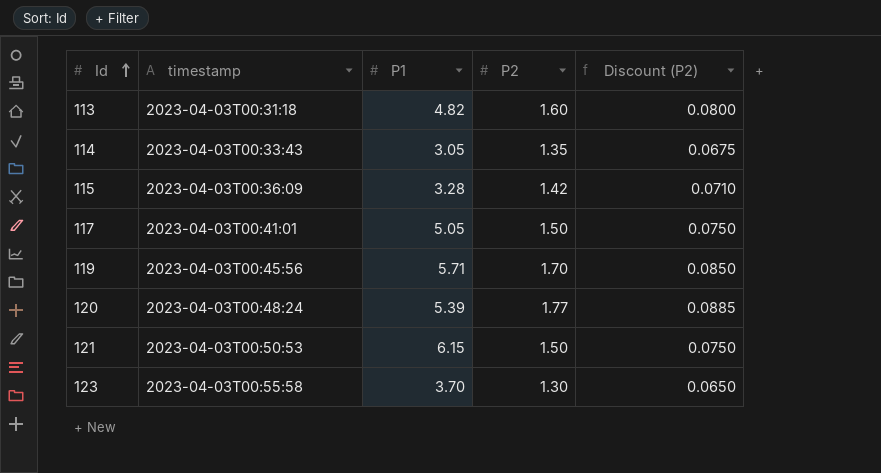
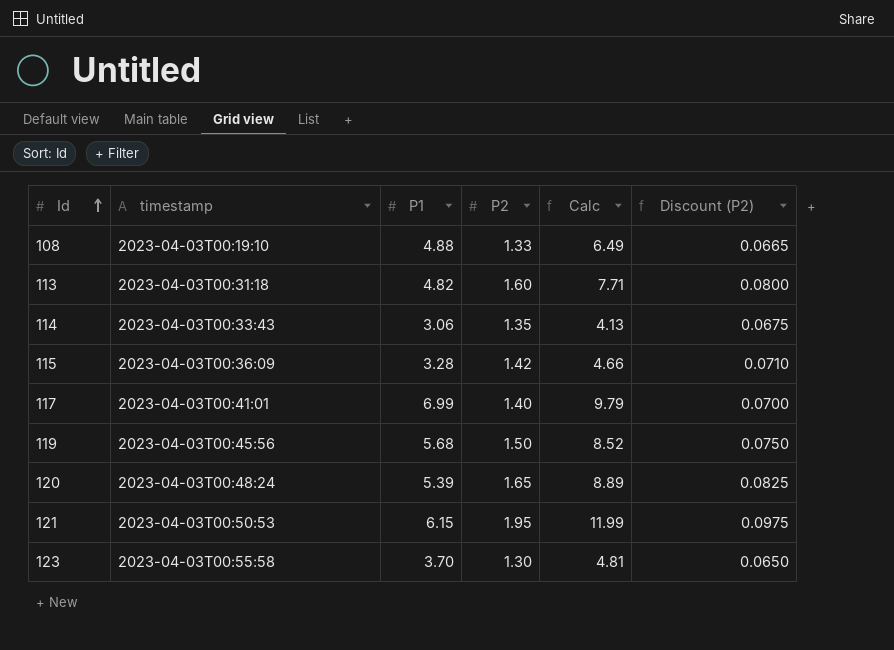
column Calc | formula: none -> [P1] * [P2]
row 108: none -> 2023-04-03T00:19:10 | 4.88 | 1.33 | 6.49 | 0.0665
114 | P1: 3.05 -> 3.06
117 | P1: 5.05 -> 6.99
117 | P2: 1.50 -> 1.40
117 | Discount (P2): 0.0750 -> 0.0700
119 | P1: 5.71 -> 5.68
119 | P2: 1.70 -> 1.50
119 | Discount (P2): 0.0850 -> 0.0750
120 | P2: 1.77 -> 1.65
120 | Discount (P2): 0.0885 -> 0.0825
121 | P2: 1.50 -> 1.95
121 | Discount (P2): 0.0750 -> 0.0975

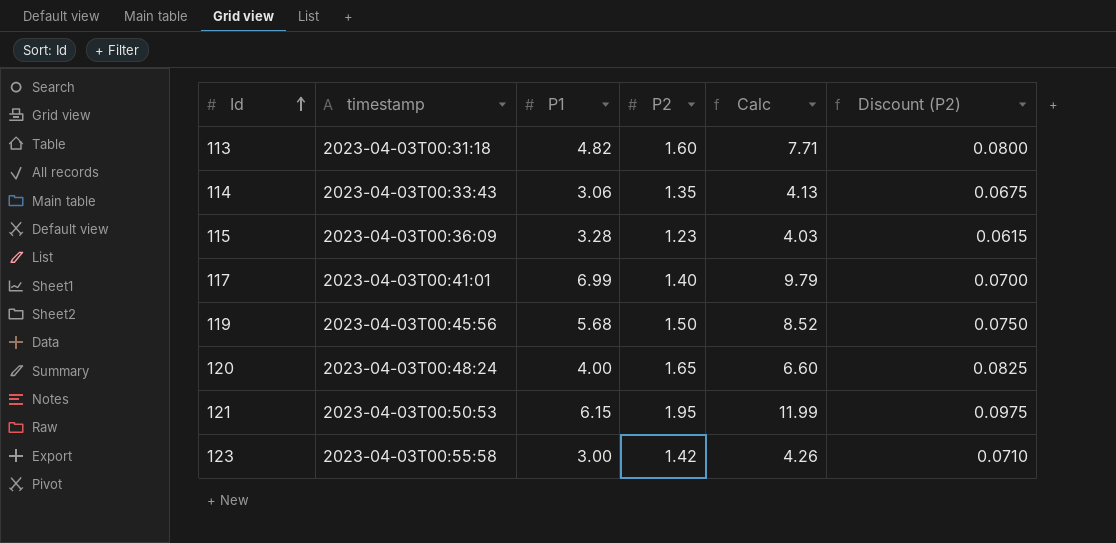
row 108: 2023-04-03T00:19:10 | 4.88 | 1.33 | 6.49 | 0.0665 -> none
115 | P2: 1.42 -> 1.23
115 | Calc: 4.66 -> 4.03
115 | Discount (P2): 0.0710 -> 0.0615
120 | P1: 5.39 -> 4.00
120 | Calc: 8.89 -> 6.60
123 | P1: 3.70 -> 3.00
123 | P2: 1.30 -> 1.42
123 | Calc: 4.81 -> 4.26
123 | Discount (P2): 0.0650 -> 0.0710

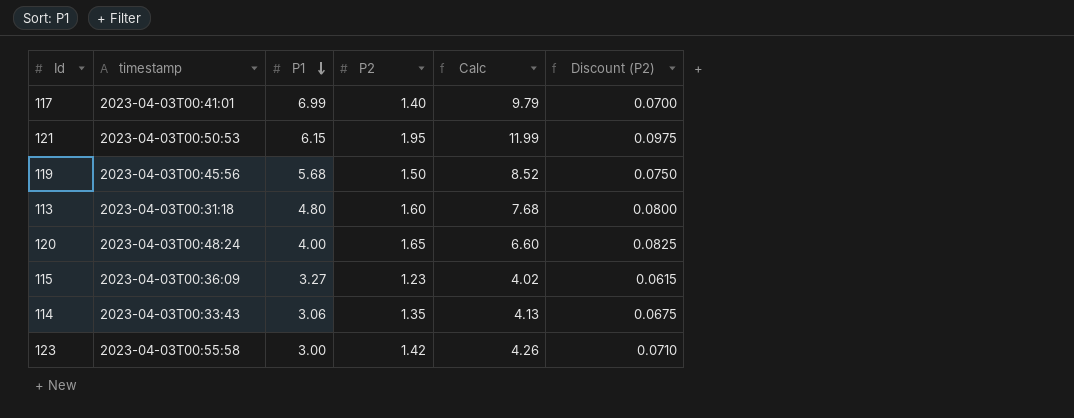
row order: Id ascending -> P1 descending
113 | P1: 4.82 -> 4.80
113 | Calc: 7.71 -> 7.68
115 | P1: 3.28 -> 3.27
115 | Calc: 4.03 -> 4.02

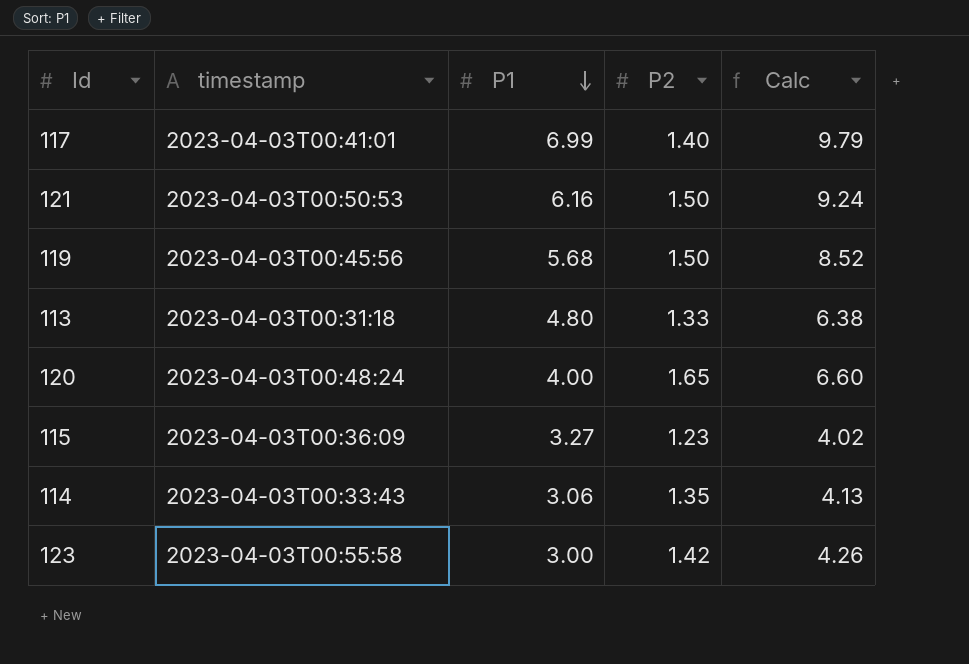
column Discount (P2) | formula: [P2] * 0.05 -> none
121 | P1: 6.15 -> 6.16
121 | P2: 1.95 -> 1.50
121 | Calc: 11.99 -> 9.24
113 | P2: 1.60 -> 1.33
113 | Calc: 7.68 -> 6.38

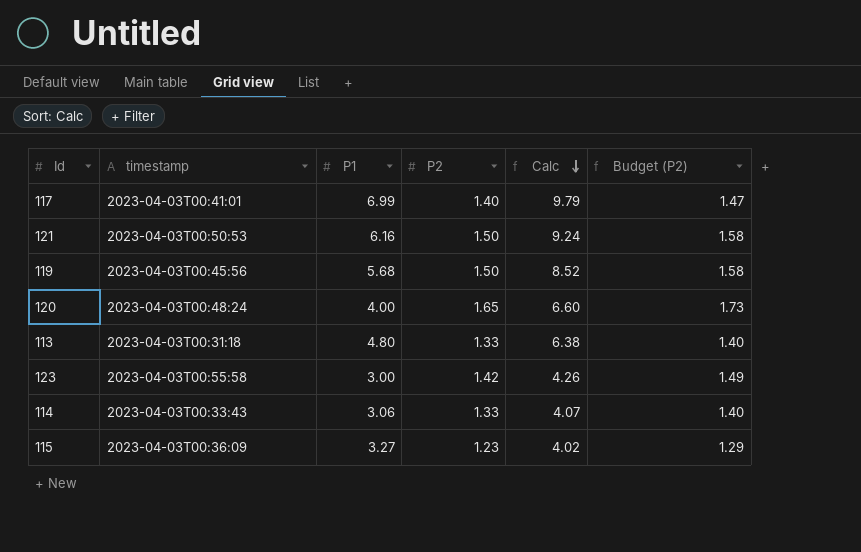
row order: P1 descending -> Calc descending
column Budget (P2) | formula: none -> [P2] * 1.05
114 | P2: 1.35 -> 1.33
114 | Calc: 4.13 -> 4.07

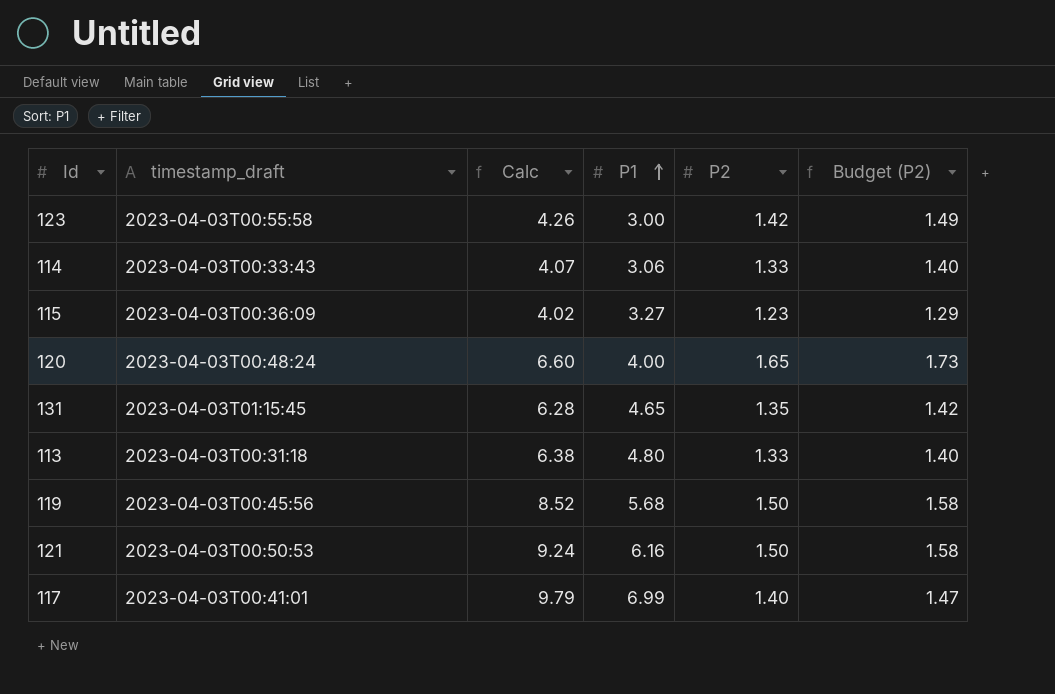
row order: Calc descending -> P1 ascending
column name: timestamp -> timestamp_draft
column Calc | position: 5 -> 3
row 131: none -> 2023-04-03T01:15:45 | 6.28 | 4.65 | 1.35 | 1.42

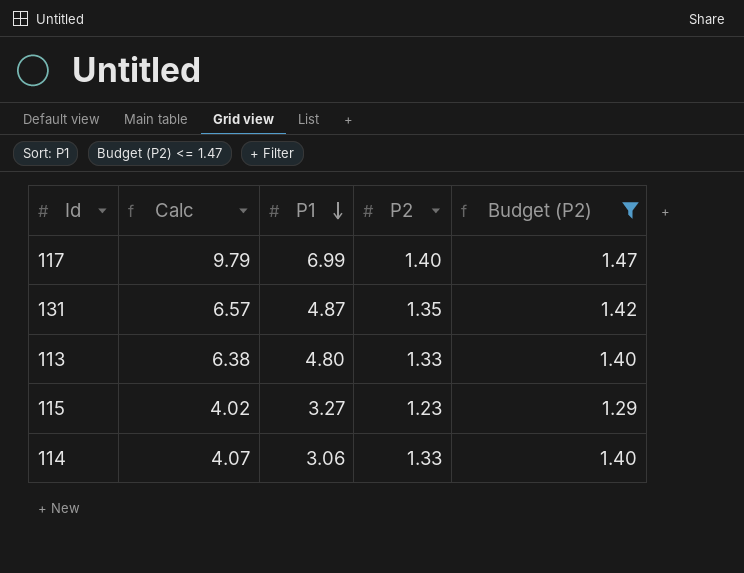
filter: none -> Budget (P2) <= 1.47
row order: P1 ascending -> P1 descending
column timestamp_draft | position: 2 -> none
131 | Calc: 6.28 -> 6.57
131 | P1: 4.65 -> 4.87

